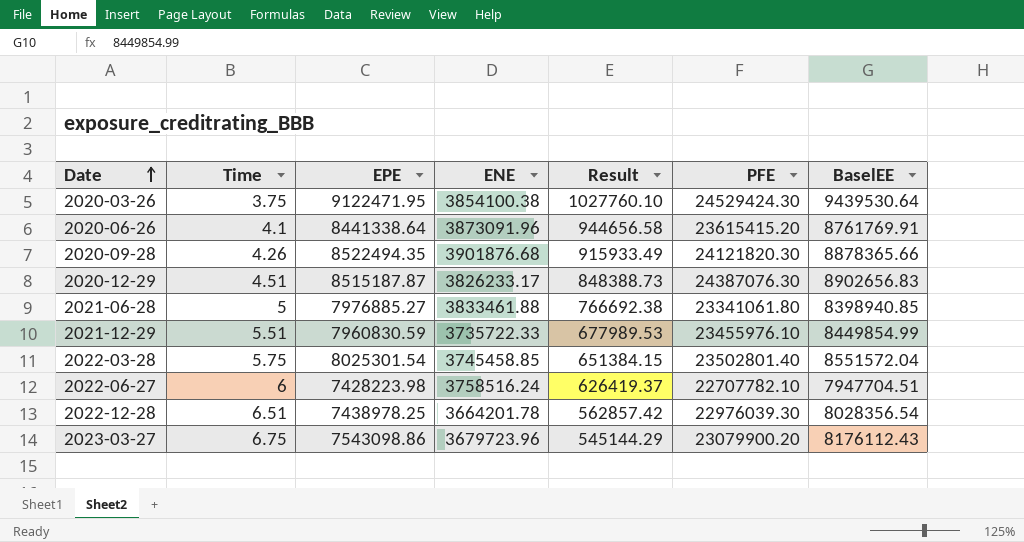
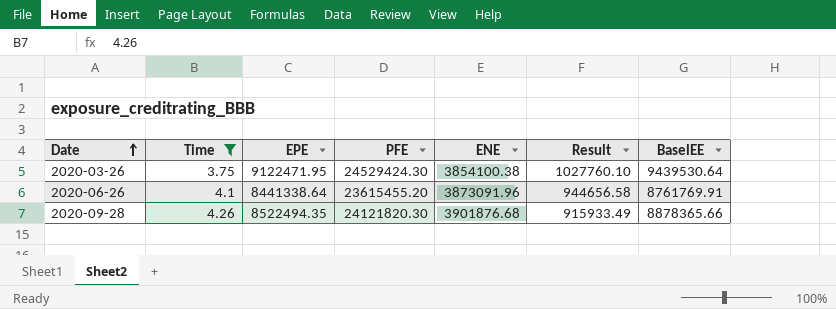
filter: none -> Time <= 4.26
column PFE | position: 6 -> 4
2020-06-26 | PFE: 23615415.20 -> 23615455.20

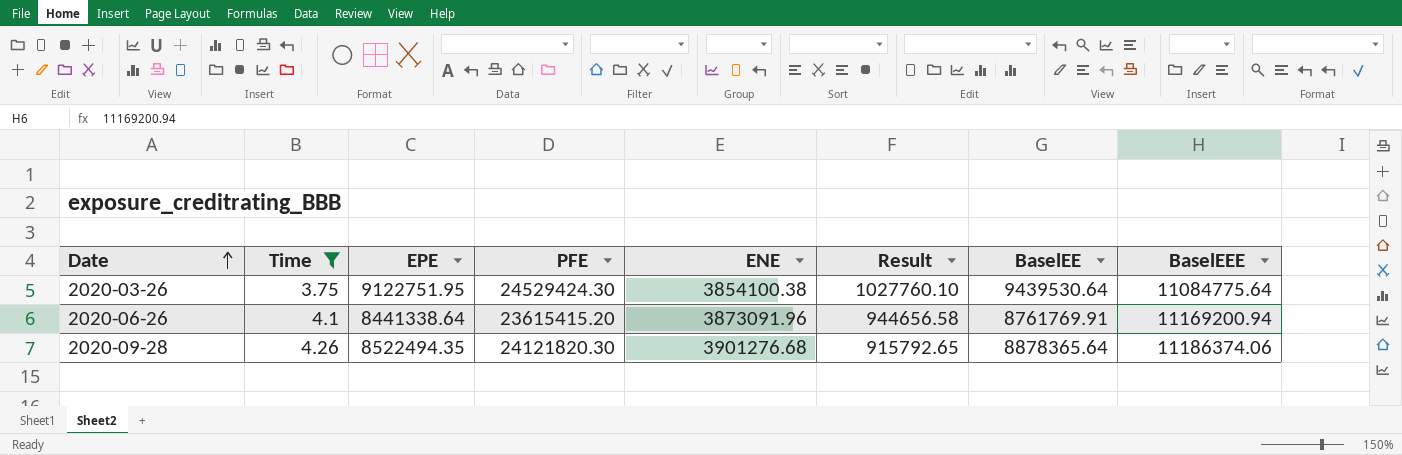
column BaselEEE | position: none -> 8
2020-03-26 | EPE: 9122471.95 -> 9122751.95
2020-06-26 | PFE: 23615455.20 -> 23615415.20
2020-09-28 | ENE: 3901876.68 -> 3901276.68
2020-09-28 | Result: 915933.49 -> 915792.65
2020-09-28 | BaselEE: 8878365.66 -> 8878365.64

